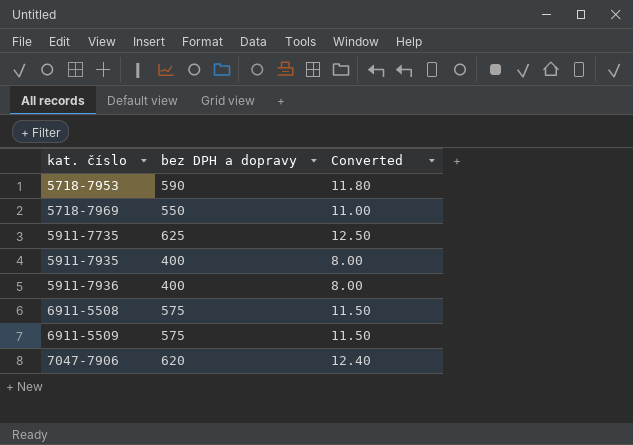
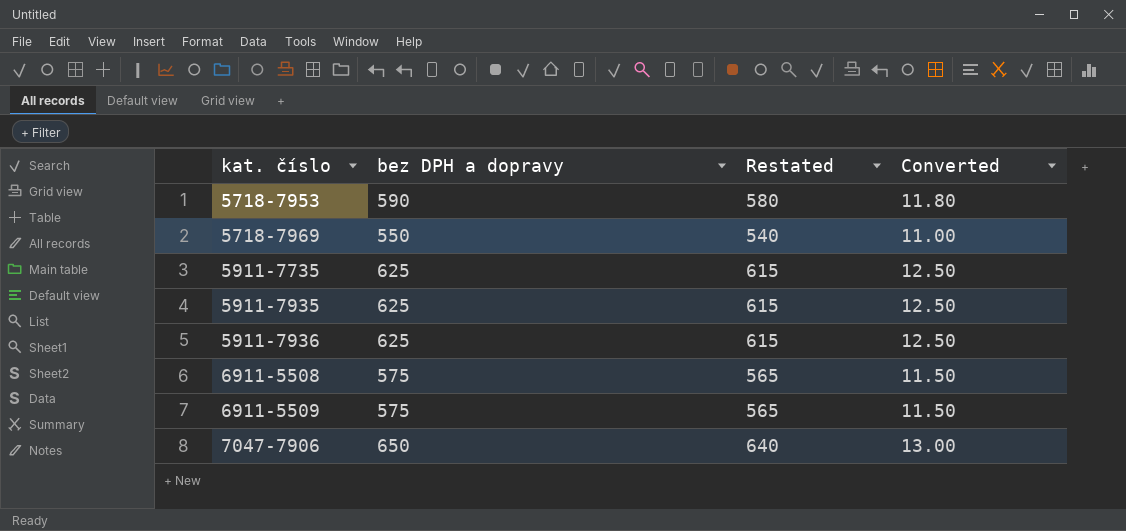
column Restated | formula: none -> [bez DPH a dopravy] - 10
5911-7935 | bez DPH a dopravy: 400 -> 625
5911-7935 | Converted: 8.00 -> 12.50
5911-7936 | bez DPH a dopravy: 400 -> 625
5911-7936 | Converted: 8.00 -> 12.50
7047-7906 | bez DPH a dopravy: 620 -> 650
7047-7906 | Converted: 12.40 -> 13.00

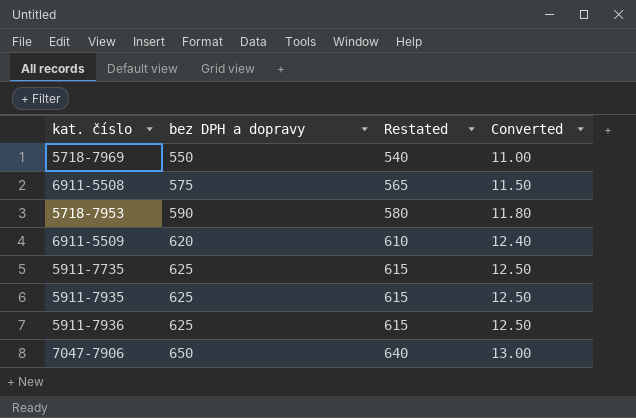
row order: kat. číslo ascending -> bez DPH a dopravy ascending
6911-5509 | bez DPH a dopravy: 575 -> 620
6911-5509 | Restated: 565 -> 610
6911-5509 | Converted: 11.50 -> 12.40

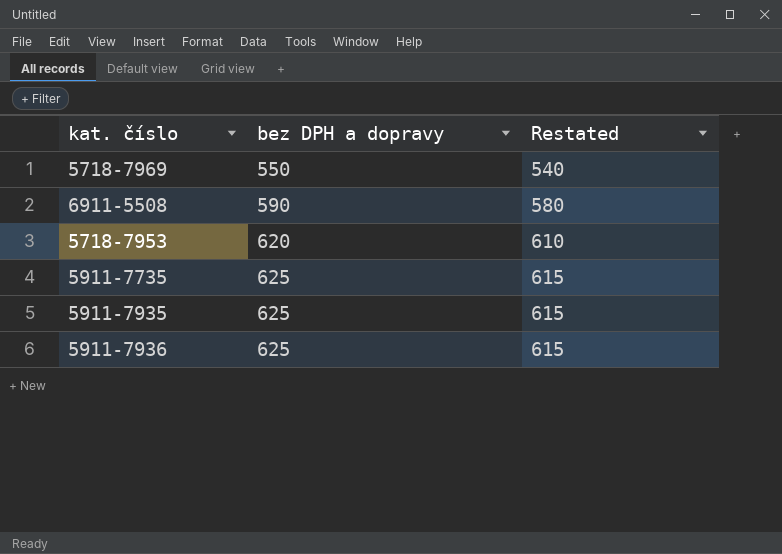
column Converted | formula: [bez DPH a dopravy] * 0.02 -> none
row 6911-5509: 620 | 610 | 12.40 -> none
row 7047-7906: 650 | 640 | 13.00 -> none
6911-5508 | bez DPH a dopravy: 575 -> 590
6911-5508 | Restated: 565 -> 580
5718-7953 | bez DPH a dopravy: 590 -> 620
5718-7953 | Restated: 580 -> 610

